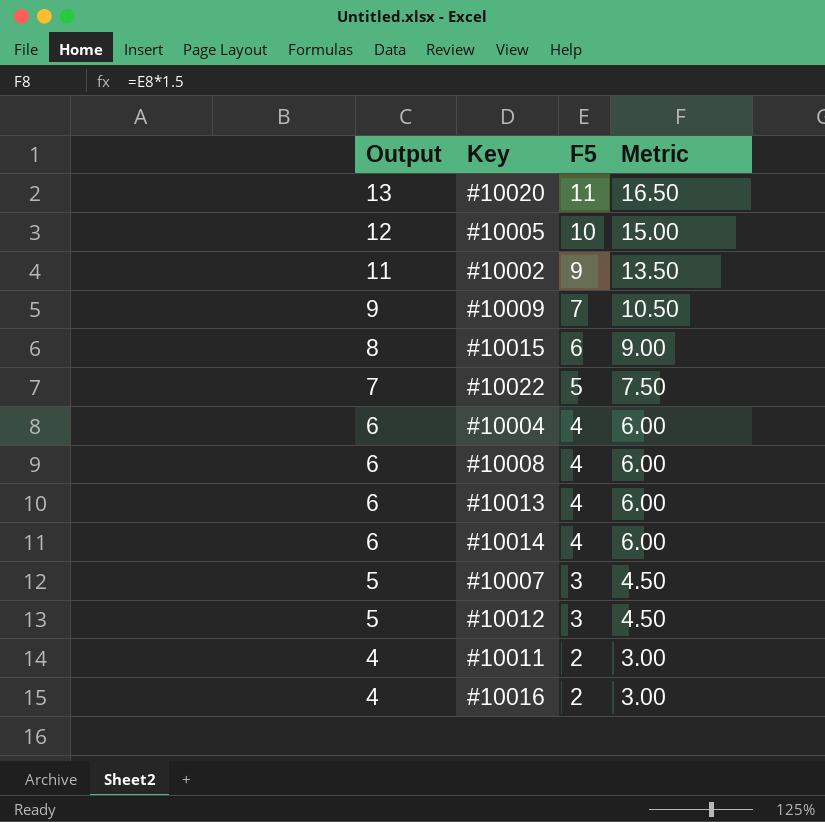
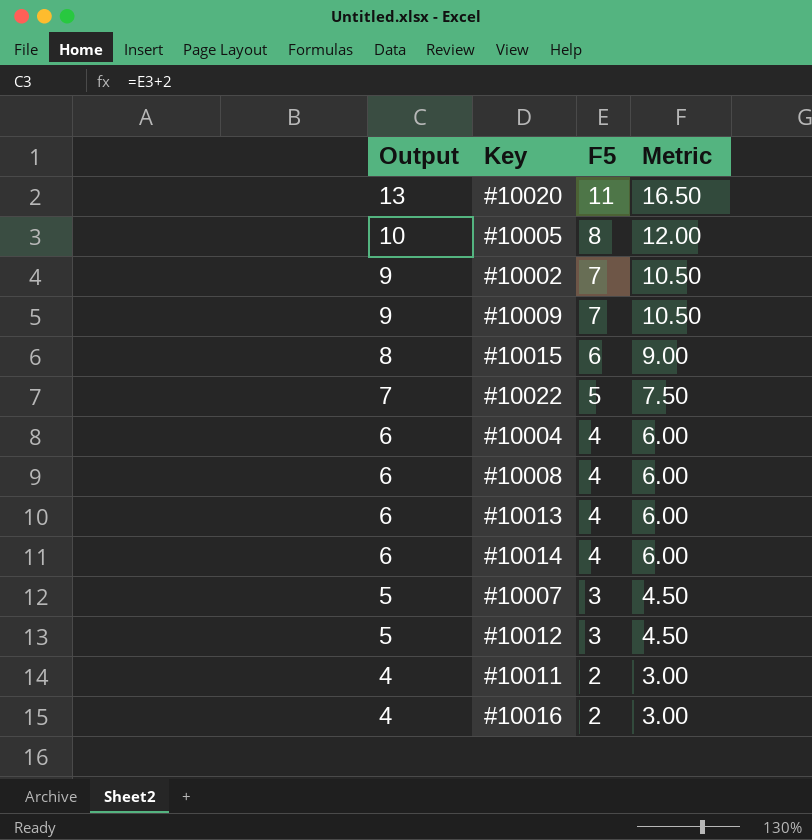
#10005 | Output: 12 -> 10
#10005 | F5: 10 -> 8
#10005 | Metric: 15.00 -> 12.00
#10002 | Output: 11 -> 9
#10002 | F5: 9 -> 7
#10002 | Metric: 13.50 -> 10.50

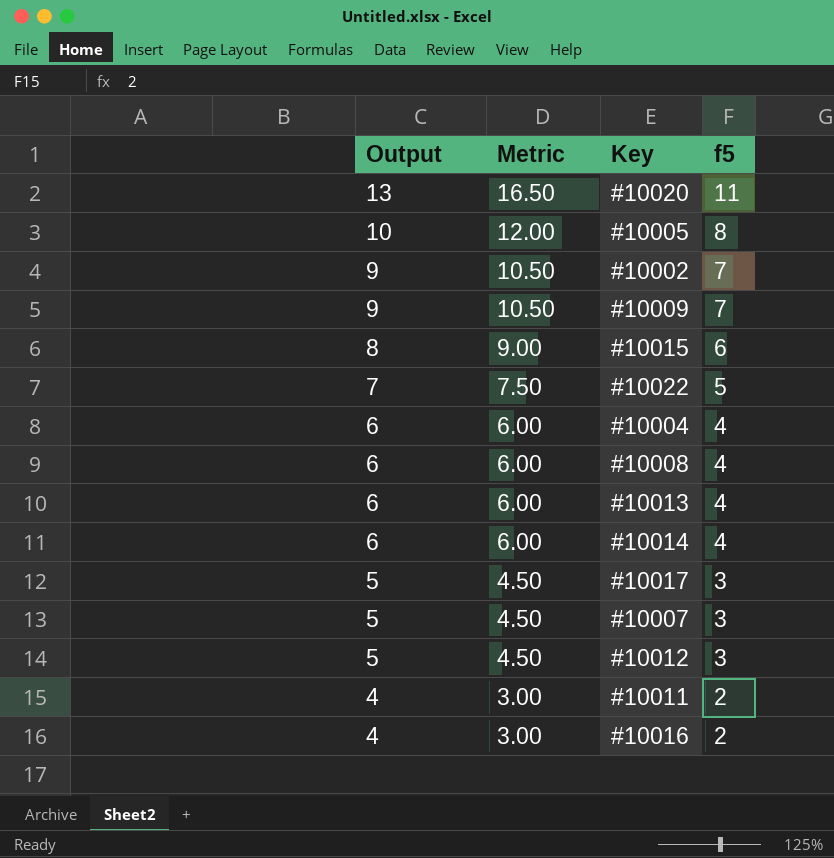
column Metric | position: 4 -> 2
column name: F5 -> f5
row #10017: none -> 5 | 4.50 | 3

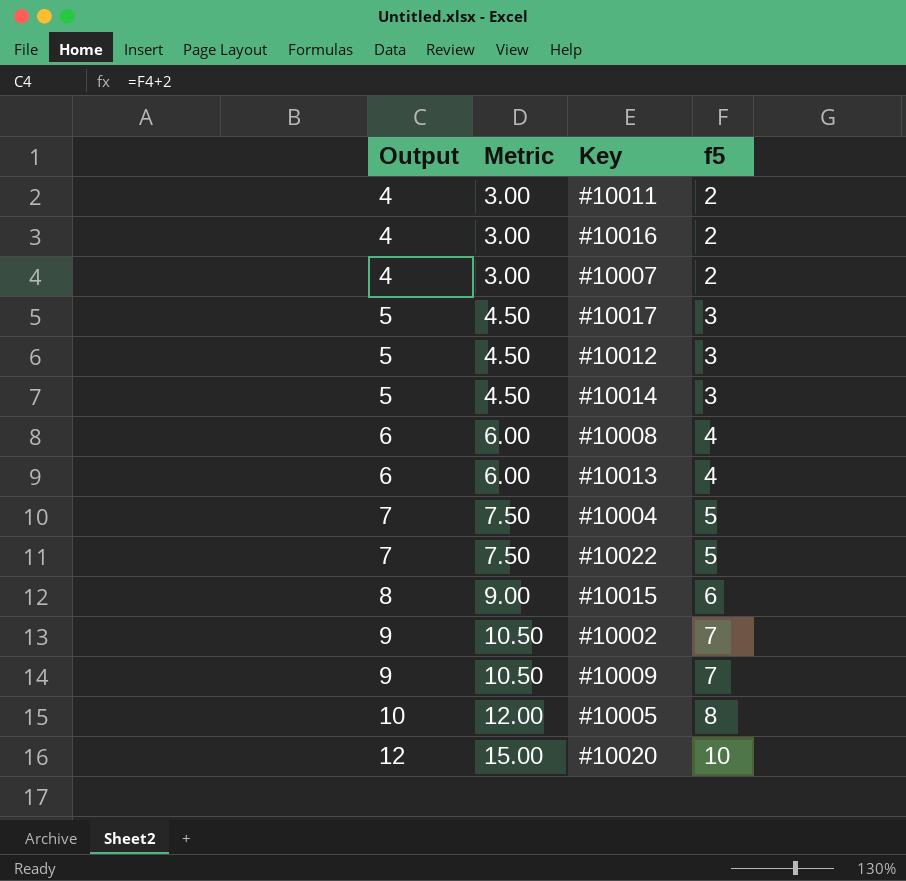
row order: Output descending -> Output ascending
#10007 | Output: 5 -> 4
#10007 | Metric: 4.50 -> 3.00
#10007 | f5: 3 -> 2
#10014 | Output: 6 -> 5
#10014 | Metric: 6.00 -> 4.50
#10014 | f5: 4 -> 3
#10004 | Output: 6 -> 7
#10004 | Metric: 6.00 -> 7.50
#10004 | f5: 4 -> 5
#10020 | Output: 13 -> 12
#10020 | Metric: 16.50 -> 15.00
#10020 | f5: 11 -> 10

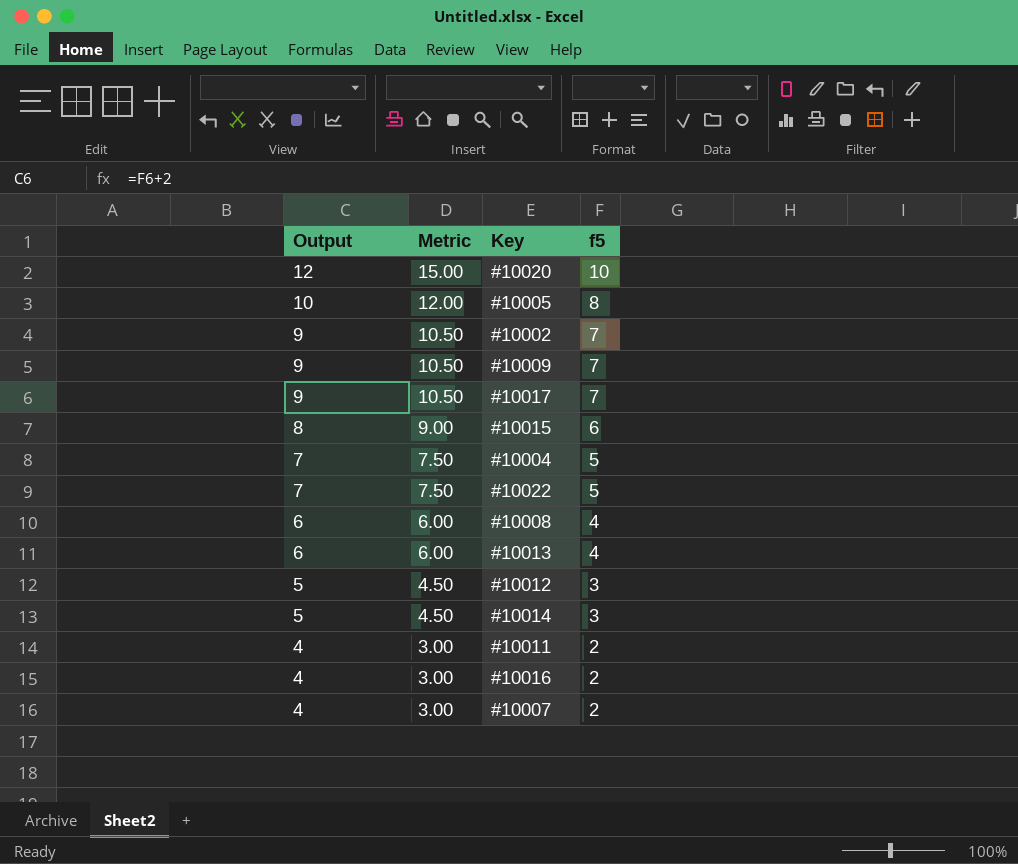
row order: Output ascending -> Output descending
#10017 | Output: 5 -> 9
#10017 | Metric: 4.50 -> 10.50
#10017 | f5: 3 -> 7

